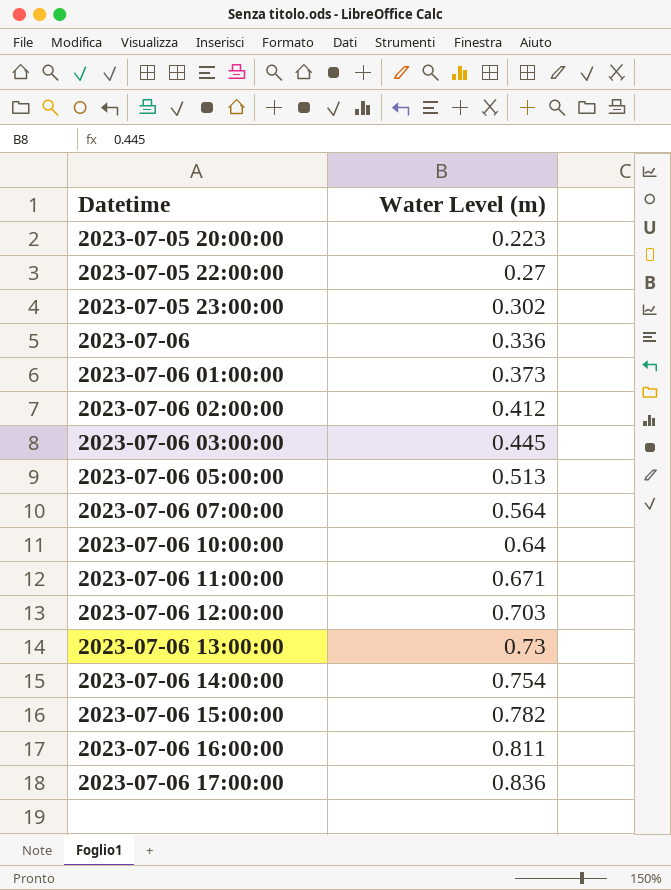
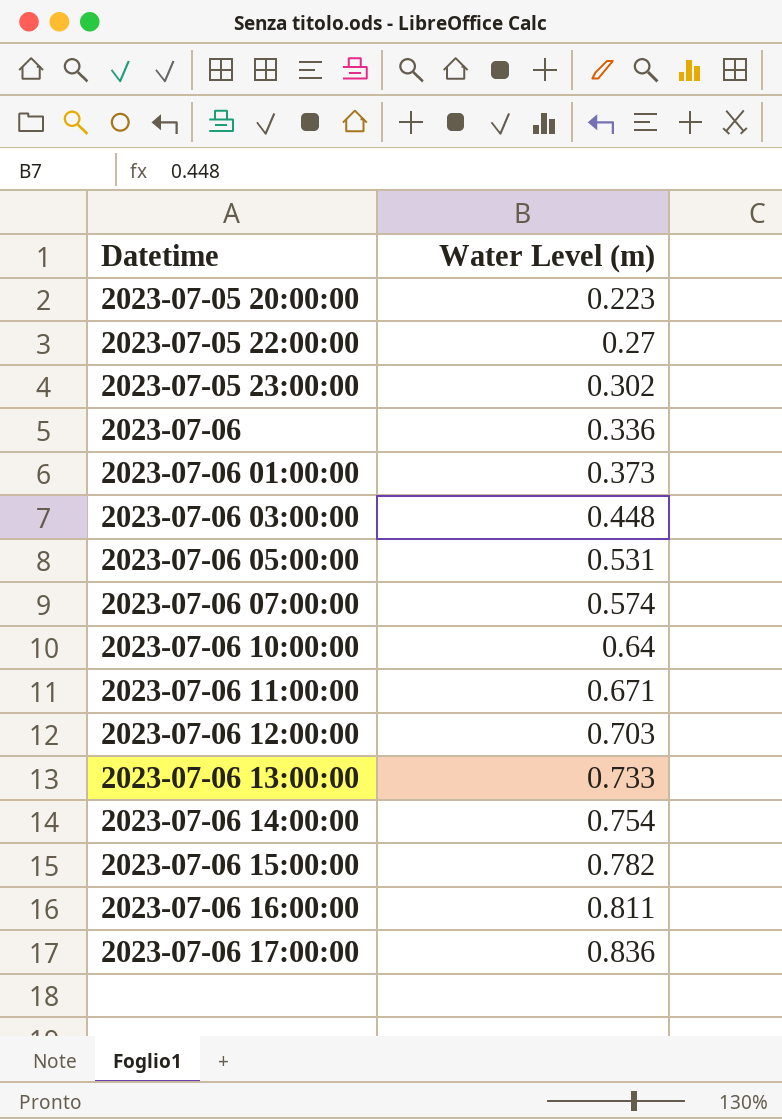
row 2023-07-06 02:00:00: 0.412 -> none
2023-07-06 03:00:00 | Water Level (m): 0.445 -> 0.448
2023-07-06 05:00:00 | Water Level (m): 0.513 -> 0.531
2023-07-06 07:00:00 | Water Level (m): 0.564 -> 0.574
2023-07-06 13:00:00 | Water Level (m): 0.73 -> 0.733

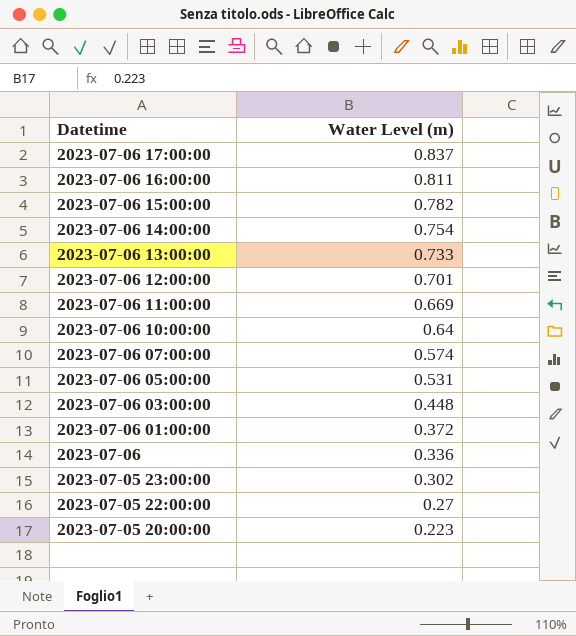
row order: Datetime ascending -> Datetime descending
2023-07-06 17:00:00 | Water Level (m): 0.836 -> 0.837
2023-07-06 12:00:00 | Water Level (m): 0.703 -> 0.701
2023-07-06 11:00:00 | Water Level (m): 0.671 -> 0.669
2023-07-06 01:00:00 | Water Level (m): 0.373 -> 0.372

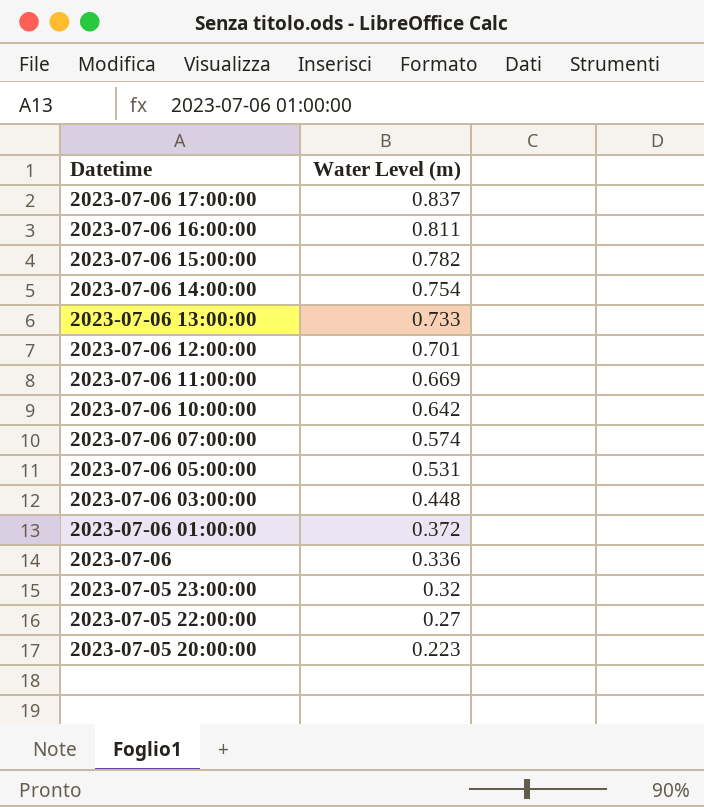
2023-07-06 10:00:00 | Water Level (m): 0.64 -> 0.642
2023-07-05 23:00:00 | Water Level (m): 0.302 -> 0.32

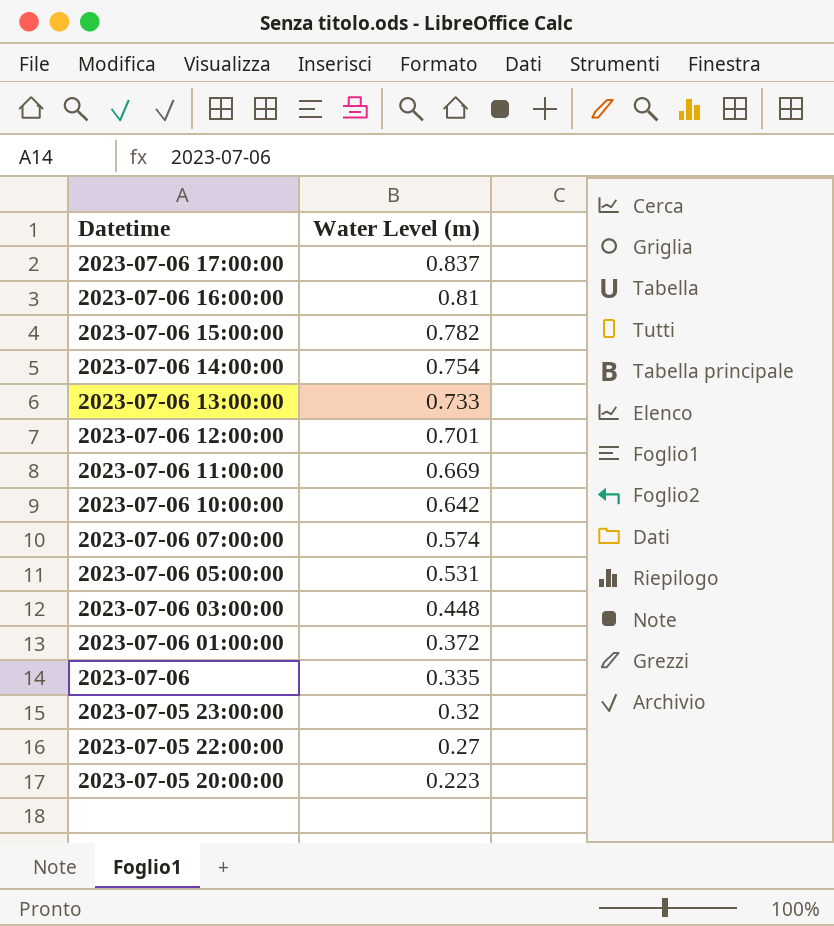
2023-07-06 16:00:00 | Water Level (m): 0.811 -> 0.81
2023-07-06 | Water Level (m): 0.336 -> 0.335

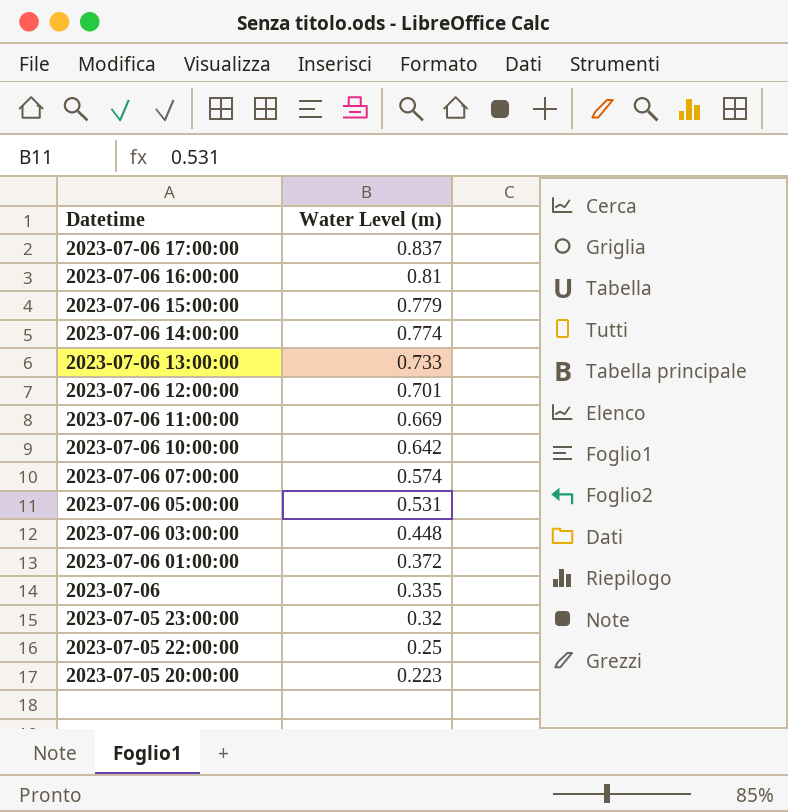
2023-07-06 15:00:00 | Water Level (m): 0.782 -> 0.779
2023-07-06 14:00:00 | Water Level (m): 0.754 -> 0.774
2023-07-05 22:00:00 | Water Level (m): 0.27 -> 0.25

